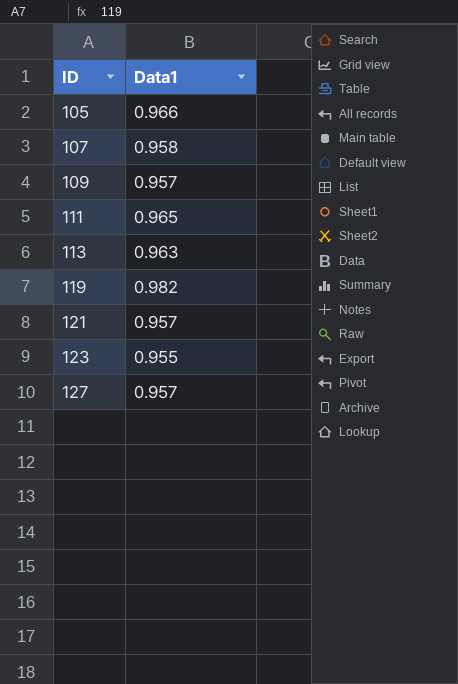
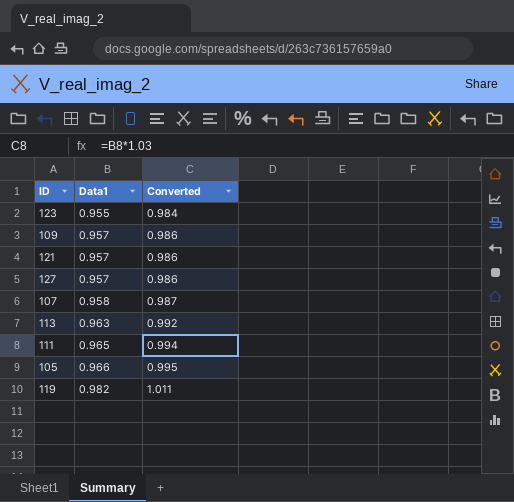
row order: ID ascending -> Data1 ascending
column Converted | formula: none -> [Data1] * 1.03

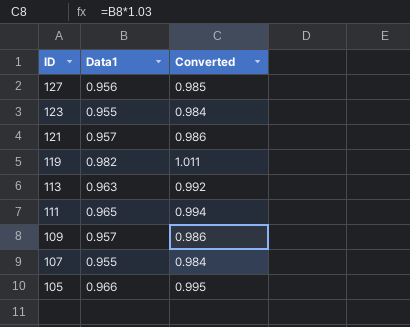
row order: Data1 ascending -> ID descending
127 | Data1: 0.957 -> 0.956
127 | Converted: 0.986 -> 0.985
107 | Data1: 0.958 -> 0.955
107 | Converted: 0.987 -> 0.984

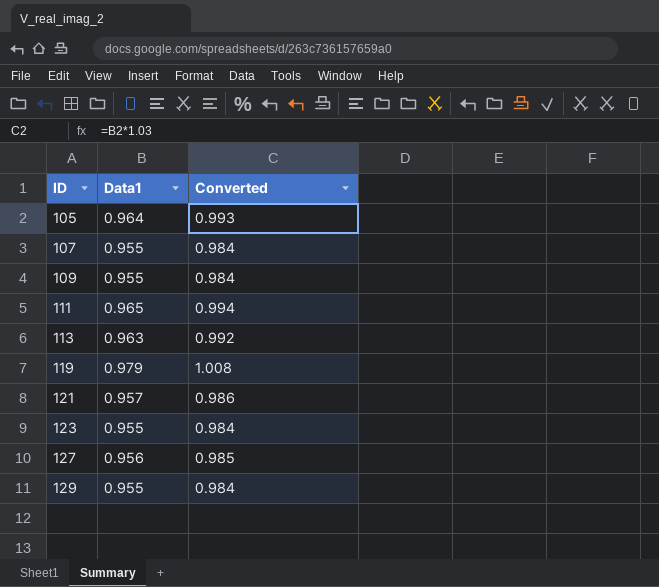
row order: ID descending -> ID ascending
105 | Data1: 0.966 -> 0.964
105 | Converted: 0.995 -> 0.993
109 | Data1: 0.957 -> 0.955
109 | Converted: 0.986 -> 0.984
119 | Data1: 0.982 -> 0.979
119 | Converted: 1.011 -> 1.008
row 129: none -> 0.955 | 0.984

